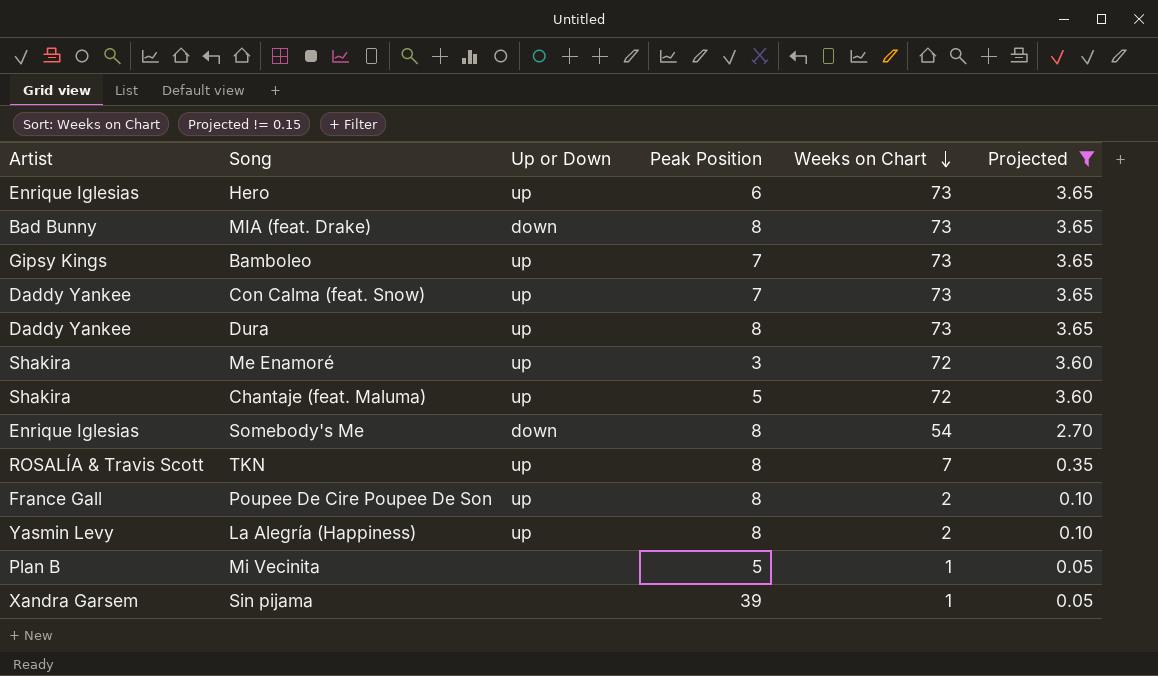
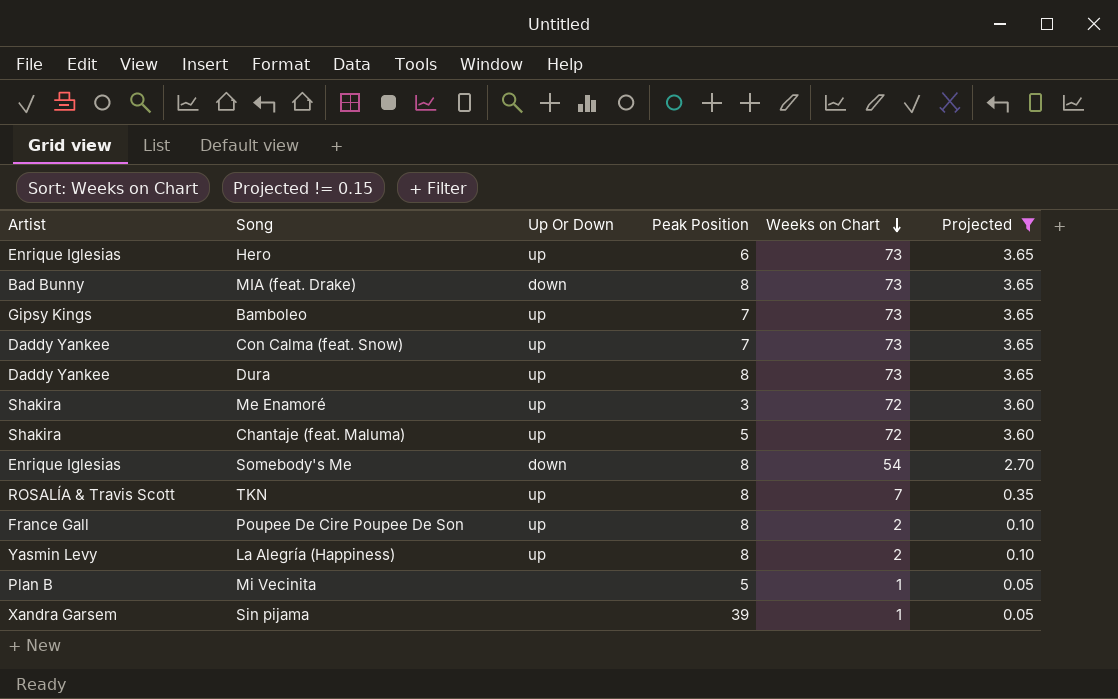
column name: Up or Down -> Up Or Down

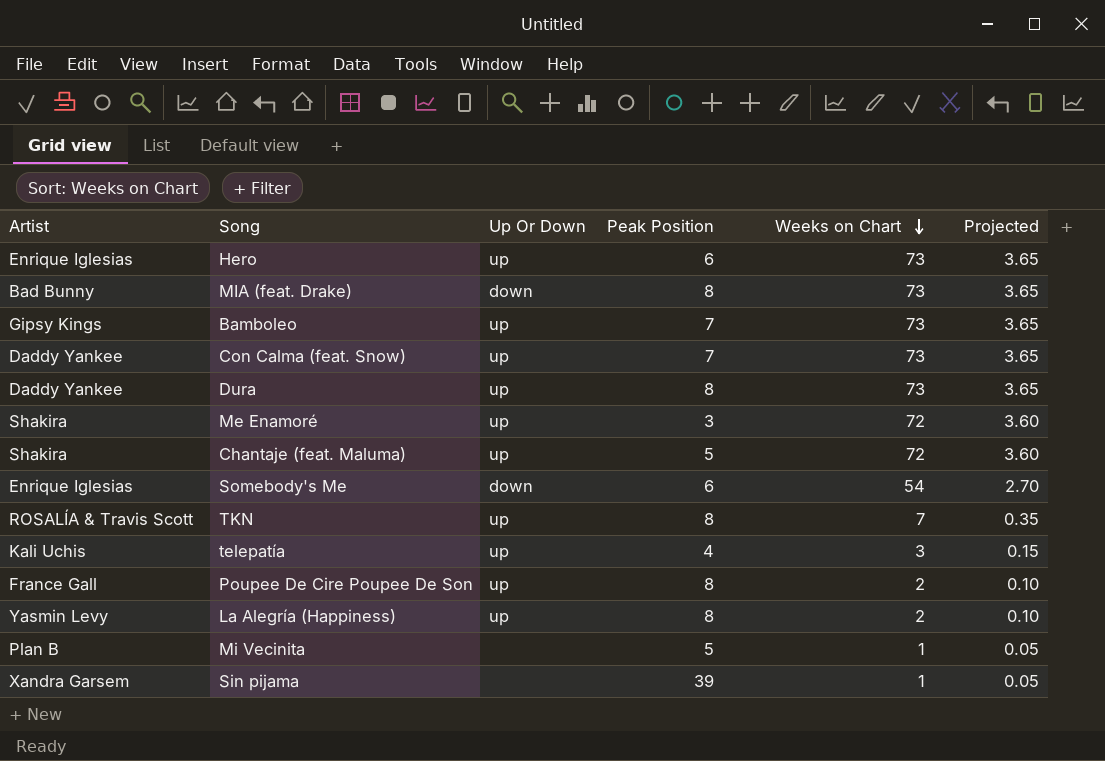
filter: Projected != 0.15 -> none
Somebody's Me | Peak Position: 8 -> 6

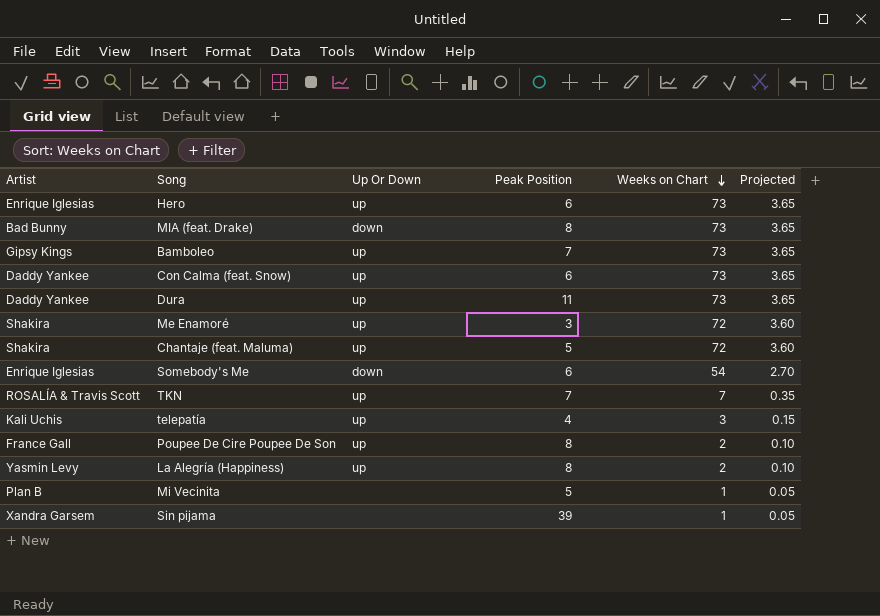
Con Calma (feat. Snow) | Peak Position: 7 -> 6
Dura | Peak Position: 8 -> 11
TKN | Peak Position: 8 -> 7

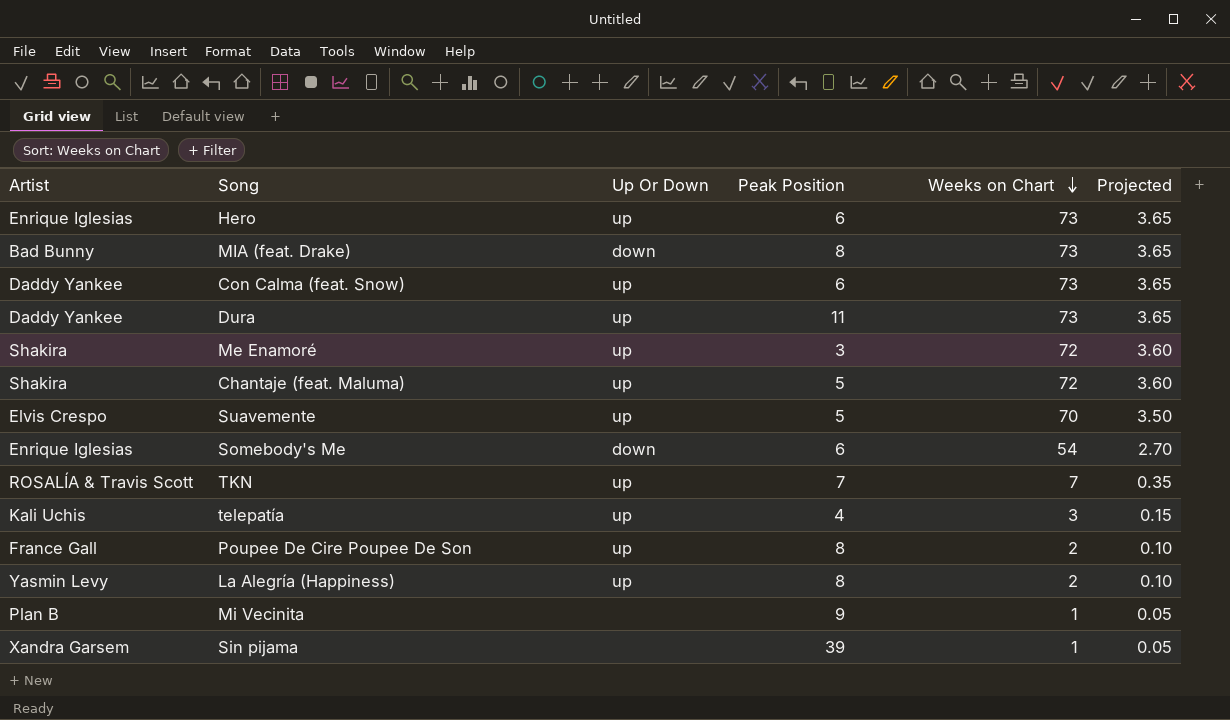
row Bamboleo: Gipsy Kings | up | 7 | 73 | 3.65 -> none
row Suavemente: none -> Elvis Crespo | up | 5 | 70 | 3.50
Mi Vecinita | Peak Position: 5 -> 9

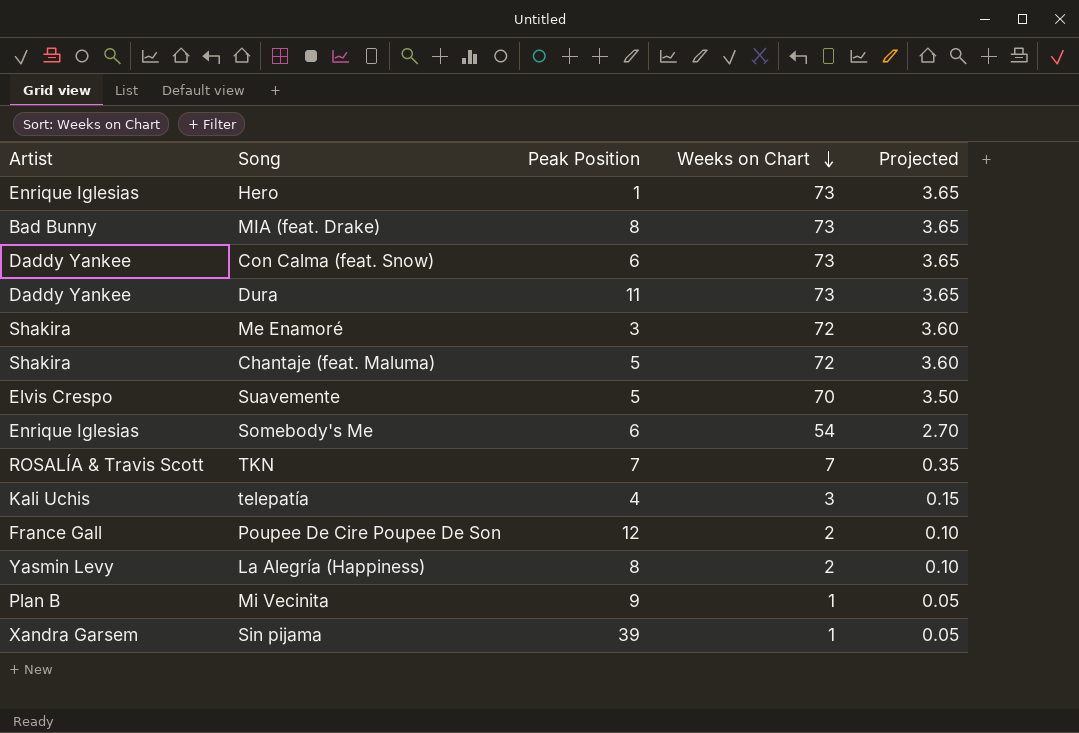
column Up Or Down | position: 3 -> none
Hero | Peak Position: 6 -> 1
Poupee De Cire Poupee De Son | Peak Position: 8 -> 12

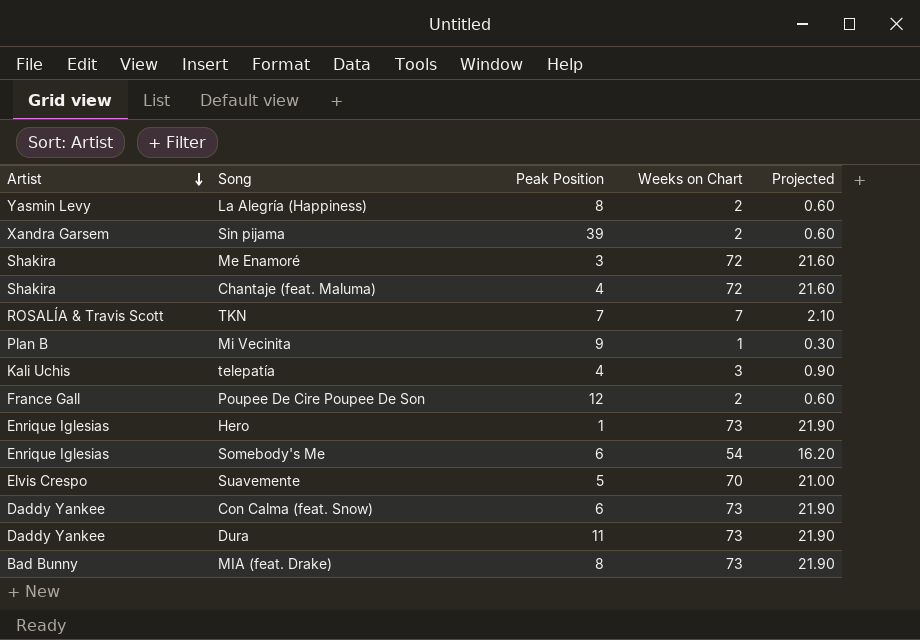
row order: Weeks on Chart descending -> Artist descending
column Projected | formula: [Weeks on Chart] * 0.05 -> [Weeks on Chart] * 0.3
Sin pijama | Weeks on Chart: 1 -> 2
Chantaje (feat. Maluma) | Peak Position: 5 -> 4

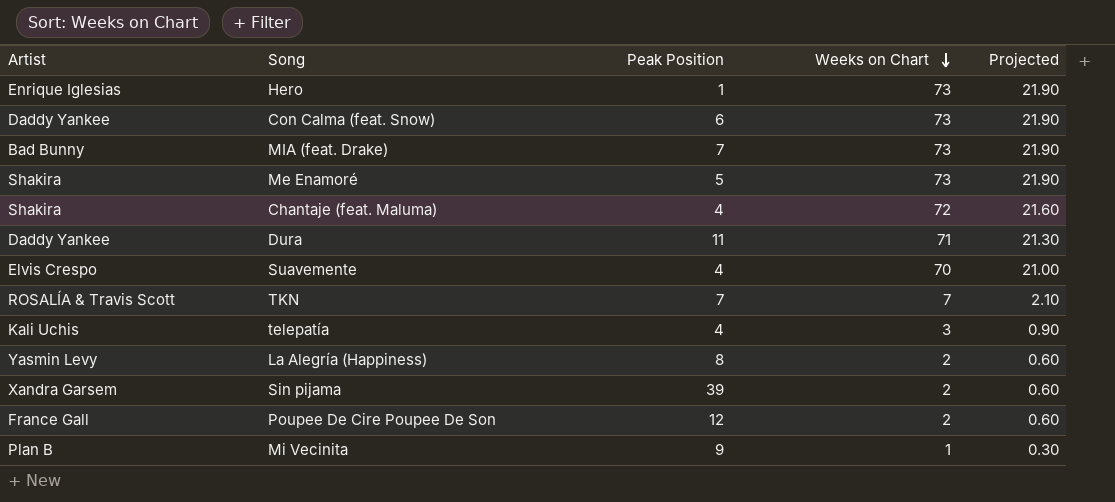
row order: Artist descending -> Weeks on Chart descending
row Somebody's Me: Enrique Iglesias | 6 | 54 | 16.20 -> none
MIA (feat. Drake) | Peak Position: 8 -> 7
Me Enamoré | Peak Position: 3 -> 5
Me Enamoré | Weeks on Chart: 72 -> 73
Me Enamoré | Projected: 21.60 -> 21.90
Dura | Weeks on Chart: 73 -> 71
Dura | Projected: 21.90 -> 21.30
Suavemente | Peak Position: 5 -> 4

